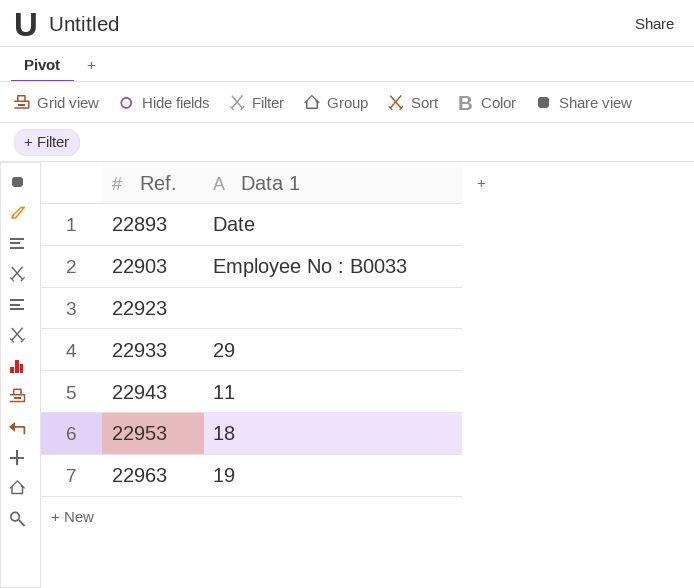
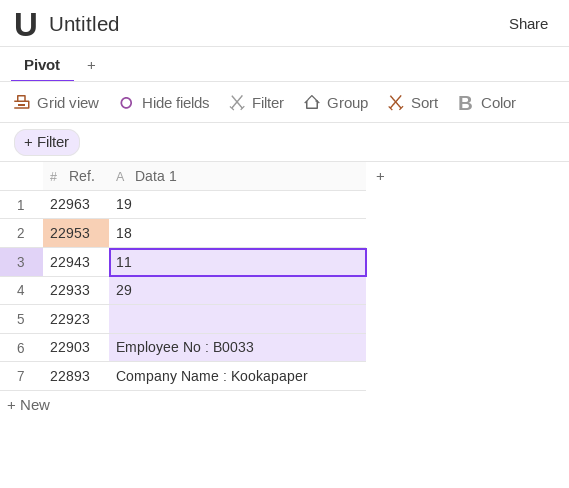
row order: Ref. ascending -> Ref. descending
22893 | Data 1: Date -> Company Name : Kookapaper

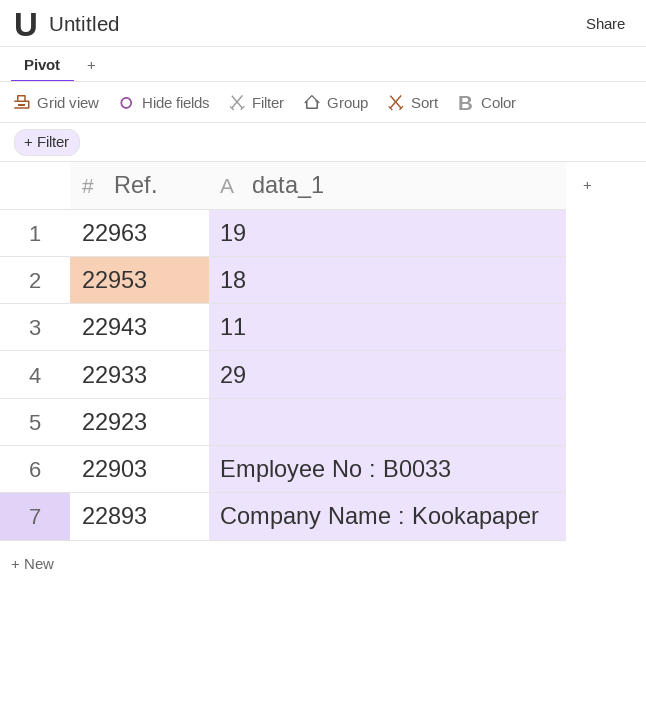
column name: Data 1 -> data_1

